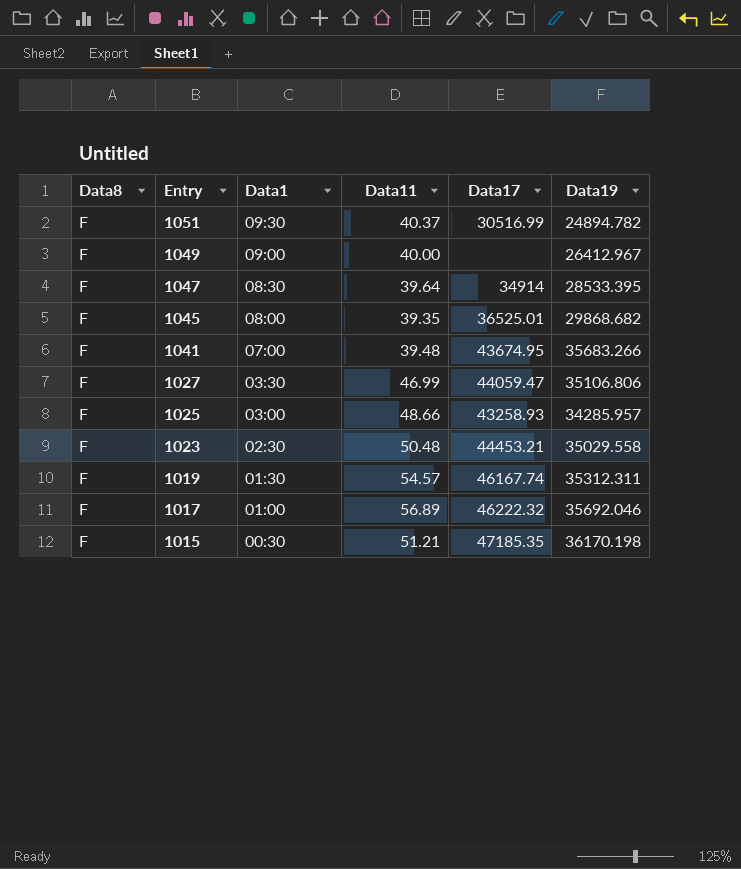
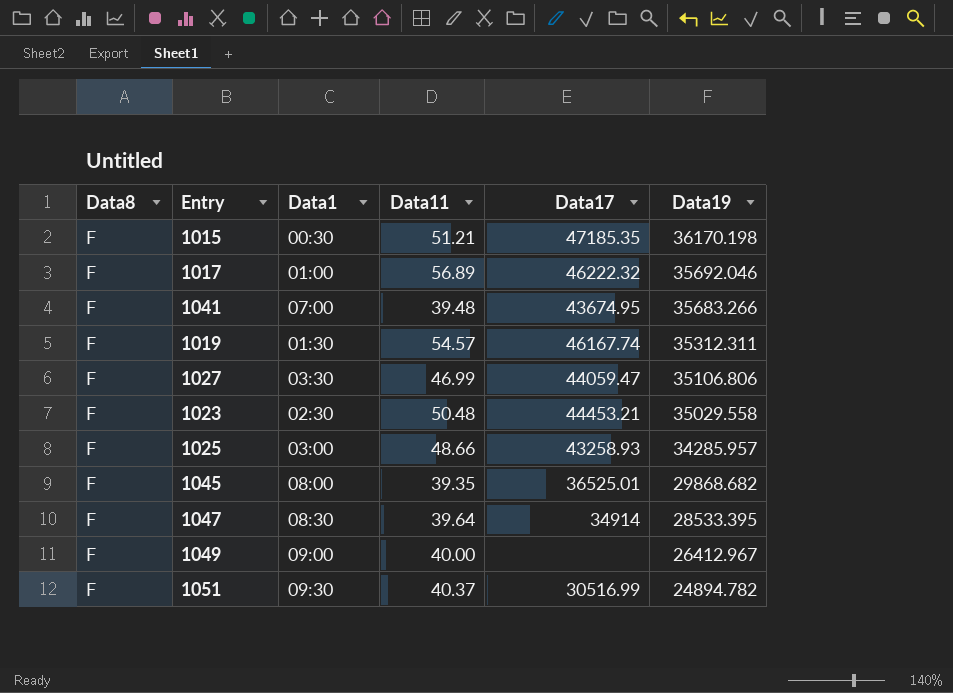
row order: Entry descending -> Data19 descending

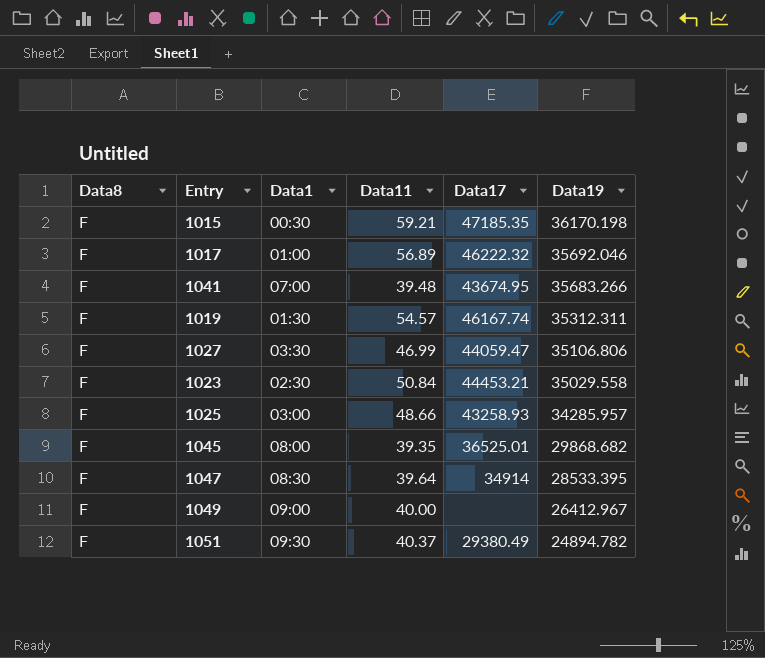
1015 | Data11: 51.21 -> 59.21
1023 | Data11: 50.48 -> 50.84
1051 | Data17: 30516.99 -> 29380.49

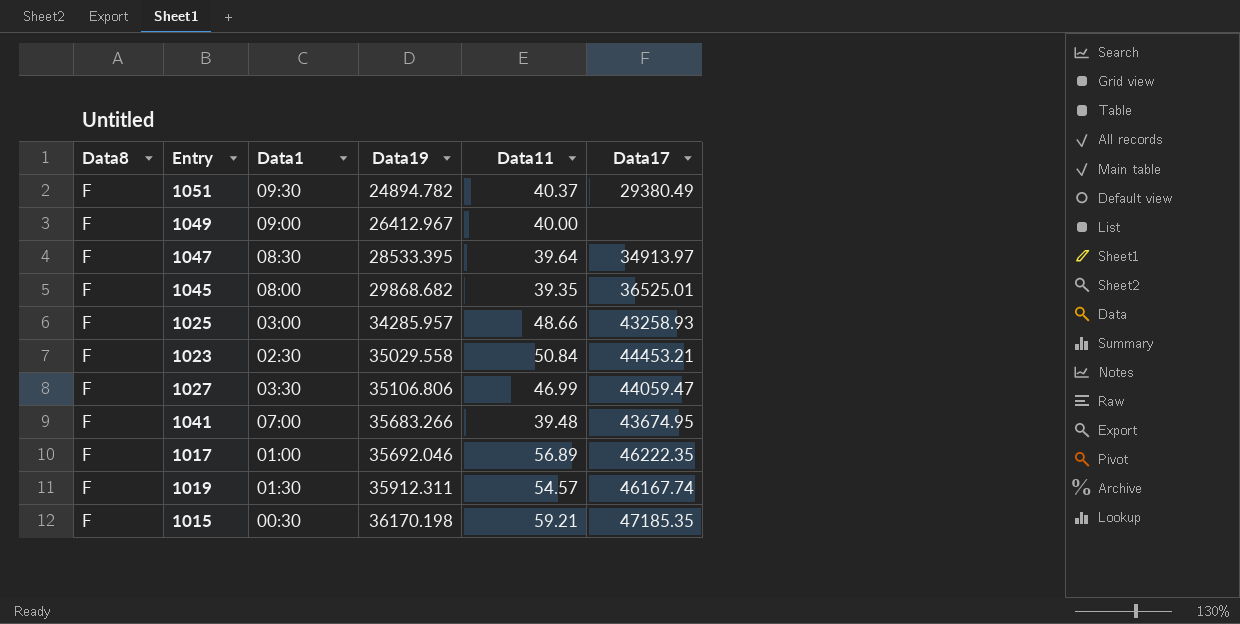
row order: Data19 descending -> Data19 ascending
column Data19 | position: 6 -> 4
1047 | Data17: 34914 -> 34913.97
1017 | Data17: 46222.32 -> 46222.35
1019 | Data19: 35312.311 -> 35912.311

